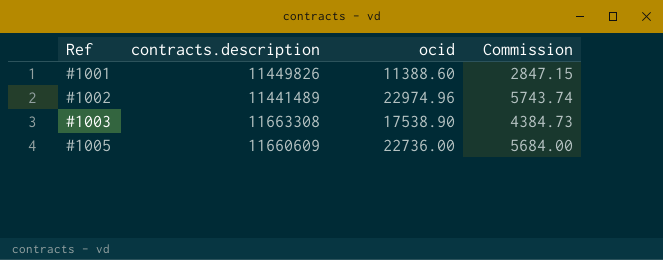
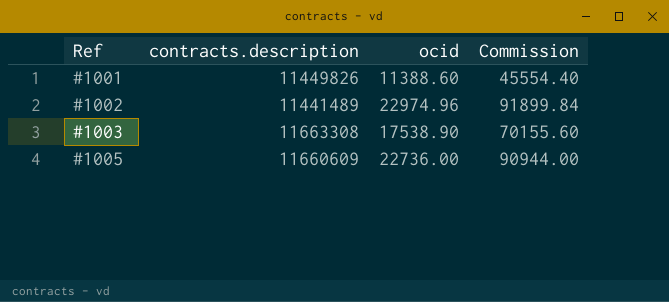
column Commission | formula: [ocid] * 0.25 -> [ocid] * 4

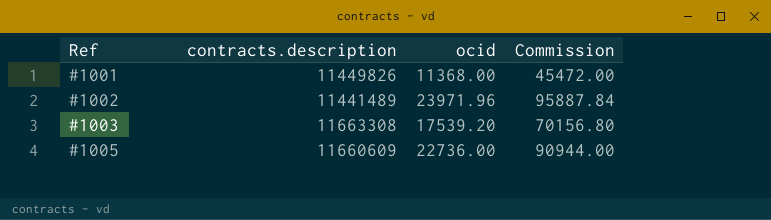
#1001 | ocid: 11388.60 -> 11368.00
#1001 | Commission: 45554.40 -> 45472.00
#1002 | ocid: 22974.96 -> 23971.96
#1002 | Commission: 91899.84 -> 95887.84
#1003 | ocid: 17538.90 -> 17539.20
#1003 | Commission: 70155.60 -> 70156.80

